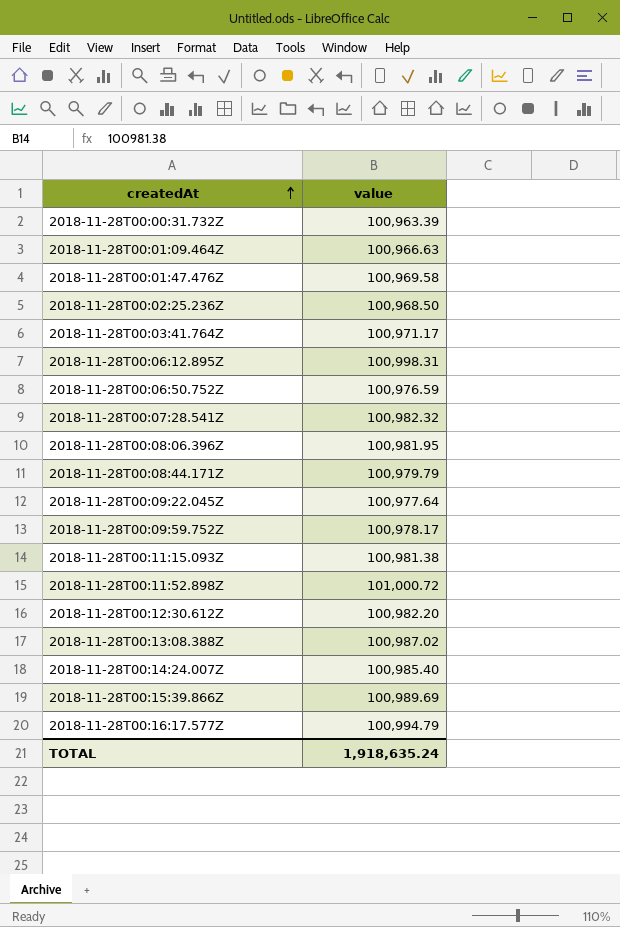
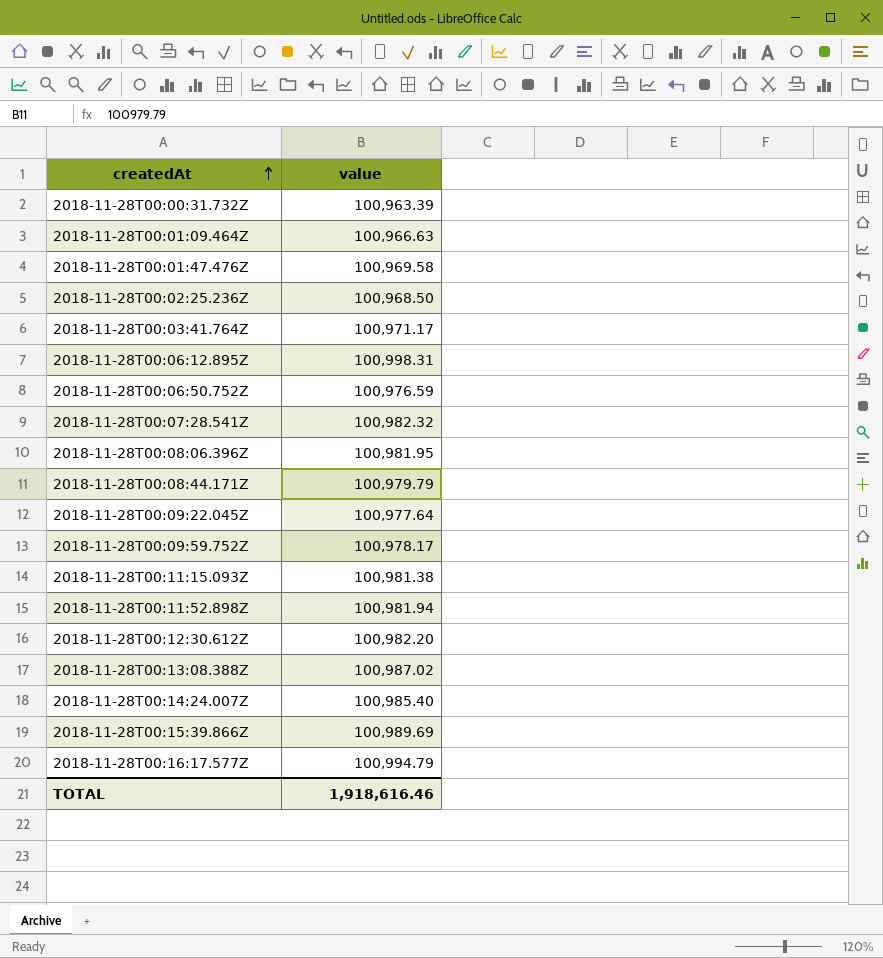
2018-11-28T00:11:52.898Z | value: 101,000.72 -> 100,981.94
TOTAL | value: 1,918,635.24 -> 1,918,616.46

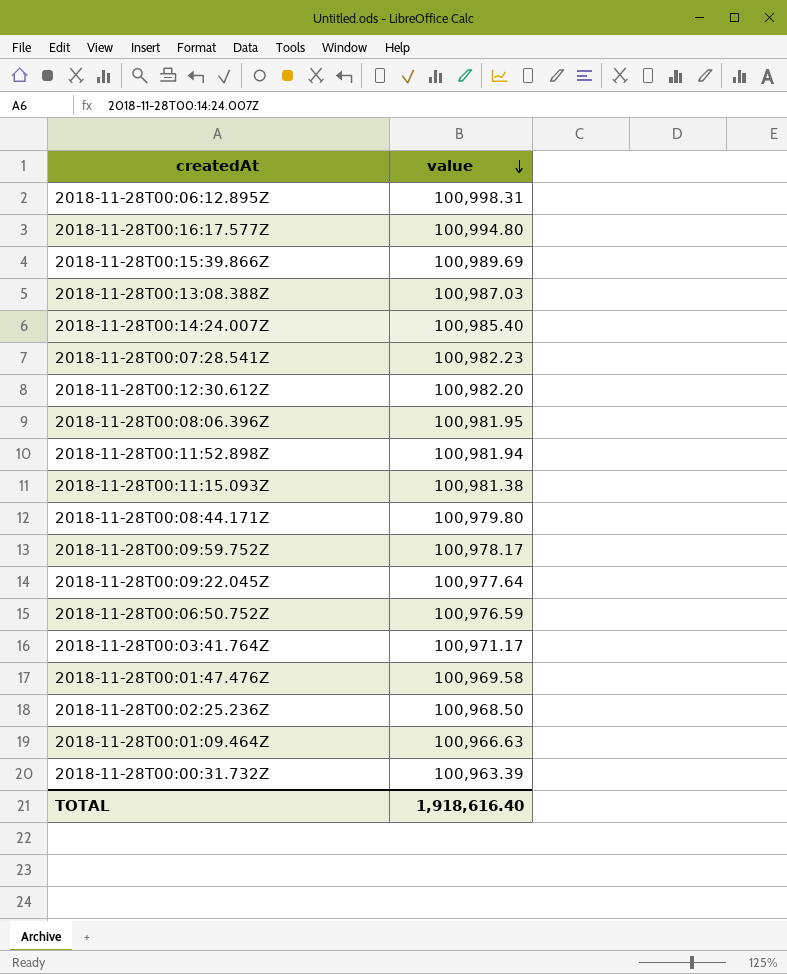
row order: createdAt ascending -> value descending
2018-11-28T00:16:17.577Z | value: 100,994.79 -> 100,994.80
2018-11-28T00:13:08.388Z | value: 100,987.02 -> 100,987.03
2018-11-28T00:07:28.541Z | value: 100,982.32 -> 100,982.23
2018-11-28T00:08:44.171Z | value: 100,979.79 -> 100,979.80
TOTAL | value: 1,918,616.46 -> 1,918,616.40

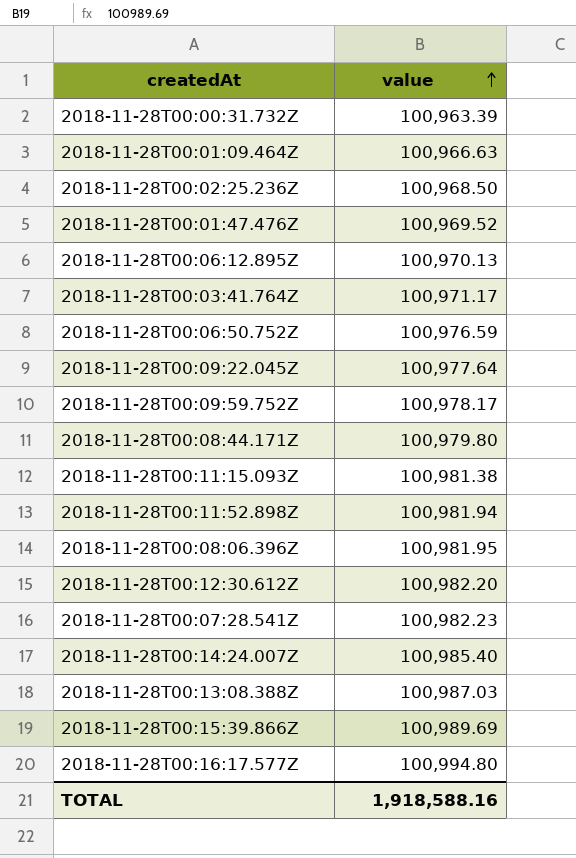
row order: value descending -> value ascending
2018-11-28T00:01:47.476Z | value: 100,969.58 -> 100,969.52
2018-11-28T00:06:12.895Z | value: 100,998.31 -> 100,970.13
TOTAL | value: 1,918,616.40 -> 1,918,588.16

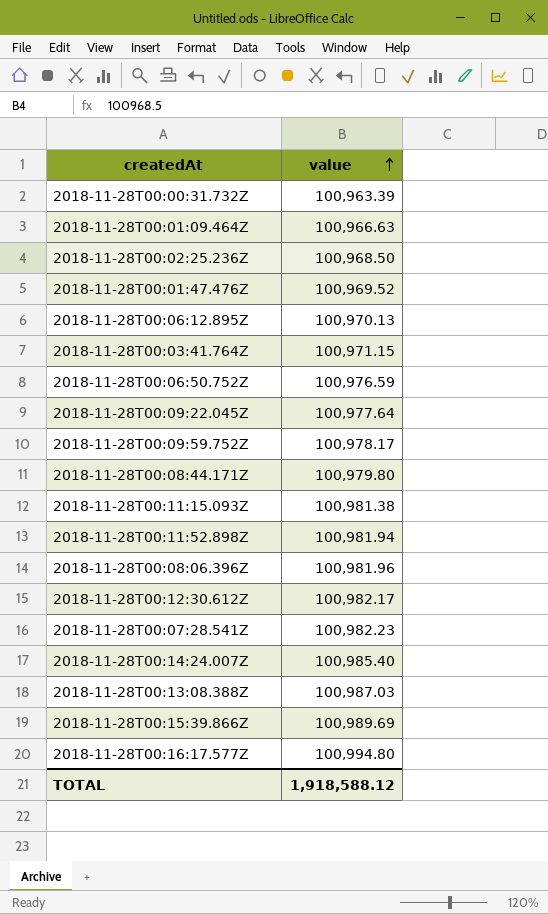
2018-11-28T00:03:41.764Z | value: 100,971.17 -> 100,971.15
2018-11-28T00:08:06.396Z | value: 100,981.95 -> 100,981.96
2018-11-28T00:12:30.612Z | value: 100,982.20 -> 100,982.17
TOTAL | value: 1,918,588.16 -> 1,918,588.12

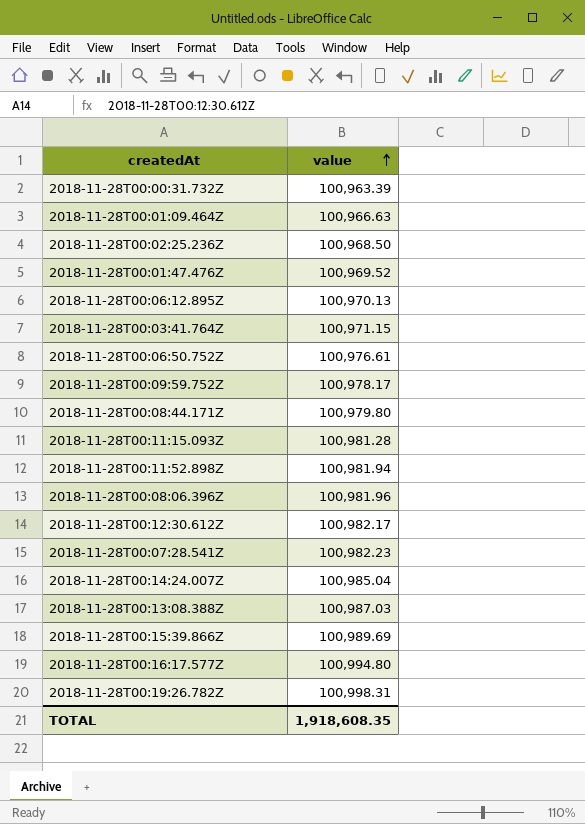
row 2018-11-28T00:09:22.045Z: 100,977.64 -> none
2018-11-28T00:06:50.752Z | value: 100,976.59 -> 100,976.61
2018-11-28T00:11:15.093Z | value: 100,981.38 -> 100,981.28
2018-11-28T00:14:24.007Z | value: 100,985.40 -> 100,985.04
row 2018-11-28T00:19:26.782Z: none -> 100,998.31
TOTAL | value: 1,918,588.12 -> 1,918,608.35

